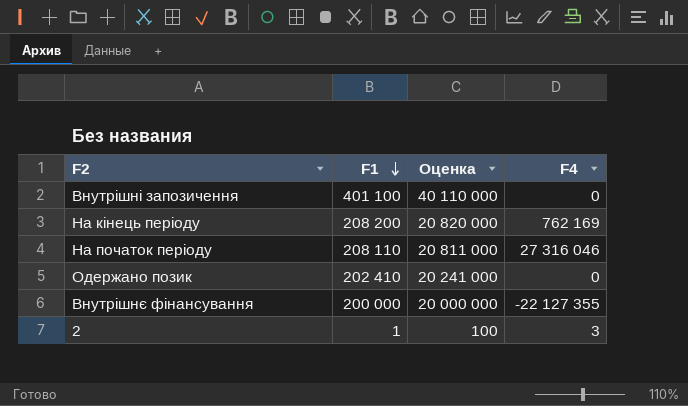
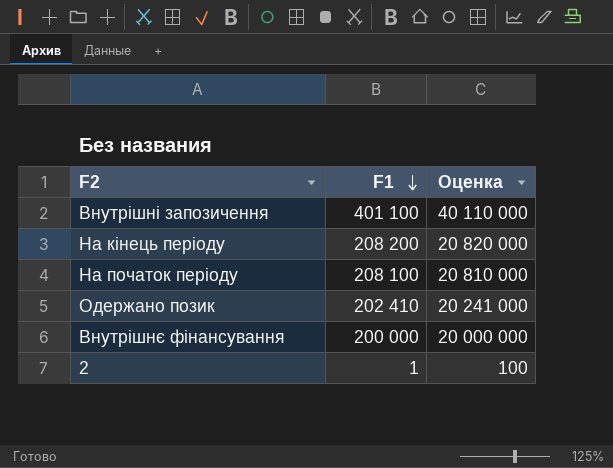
column F4 | position: 4 -> none
На початок періоду | F1: 208 110 -> 208 100
На початок періоду | Оценка: 20 811 000 -> 20 810 000

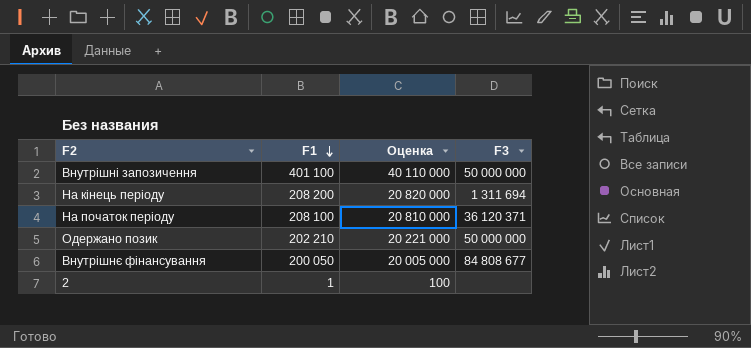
column F3 | position: none -> 4
Одержано позик | F1: 202 410 -> 202 210
Одержано позик | Оценка: 20 241 000 -> 20 221 000
Внутрішнє фінансування | F1: 200 000 -> 200 050
Внутрішнє фінансування | Оценка: 20 000 000 -> 20 005 000

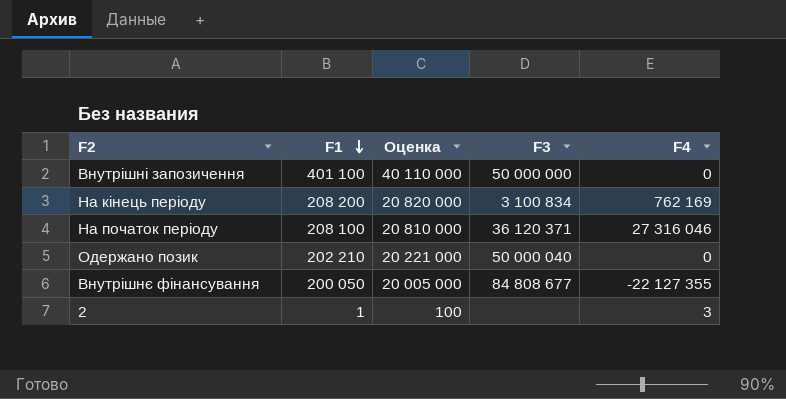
column F4 | position: none -> 5
На кінець періоду | F3: 1 311 694 -> 3 100 834
Одержано позик | F3: 50 000 000 -> 50 000 040

